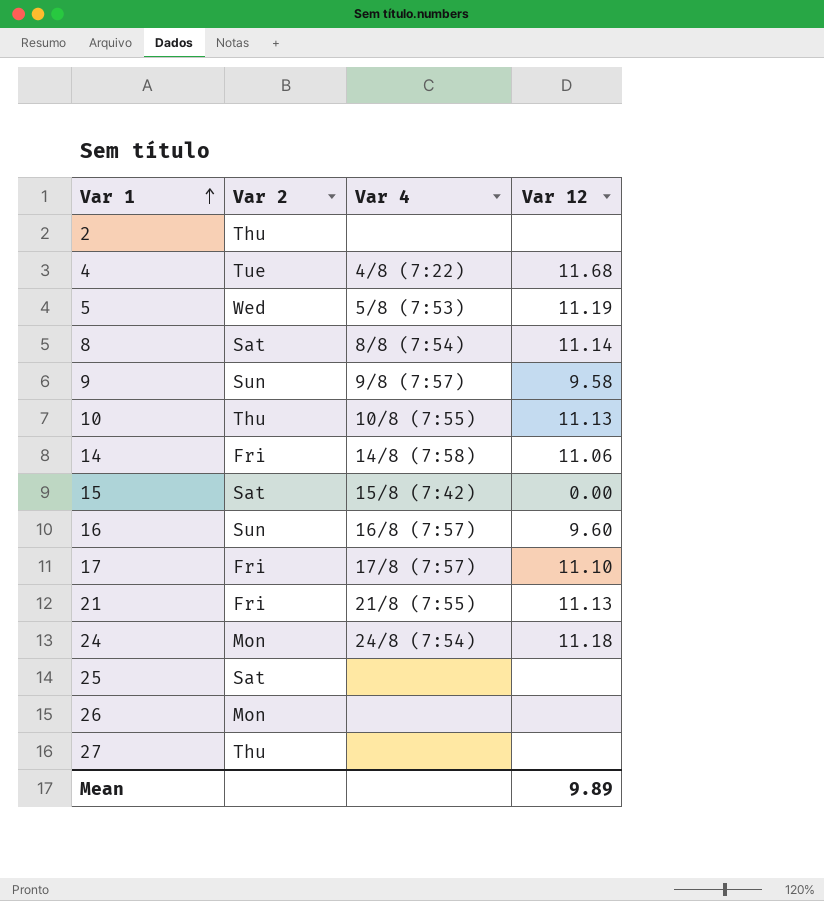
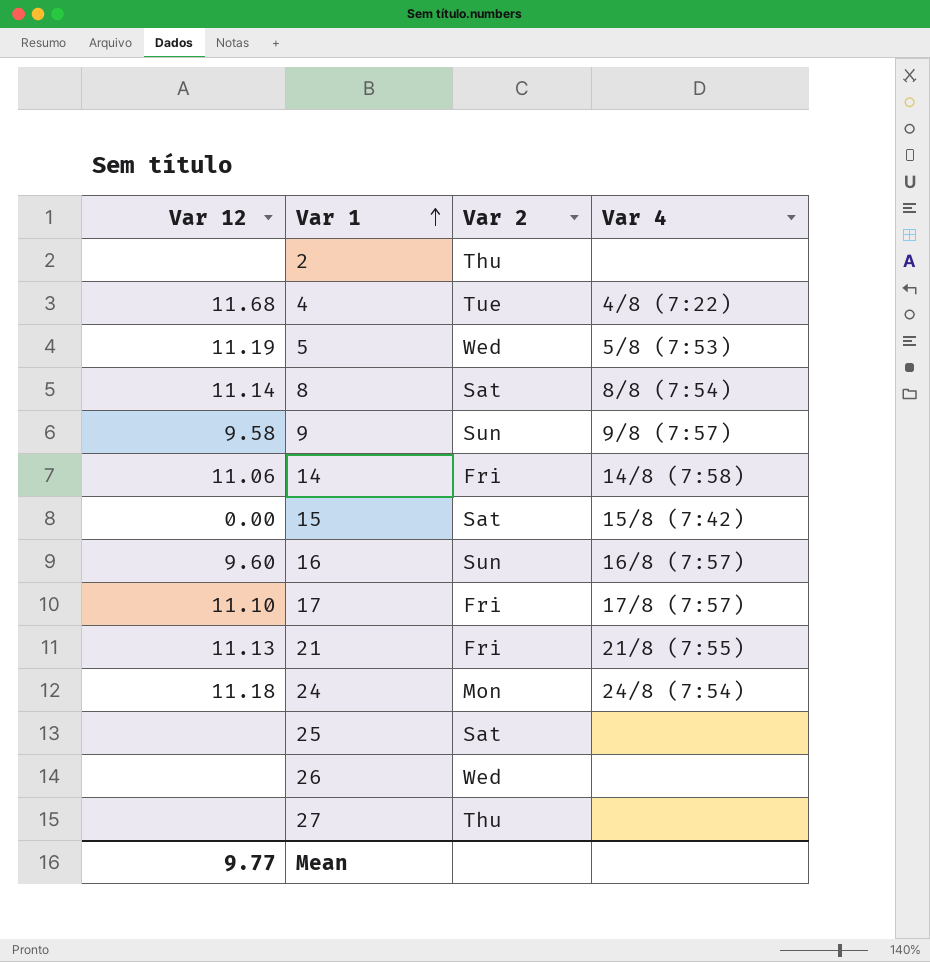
column Var 12 | position: 4 -> 1
row 10: Thu | 10/8 (7:55) | 11.13 -> none
26 | Var 2: Mon -> Wed
Mean | Var 12: 9.89 -> 9.77

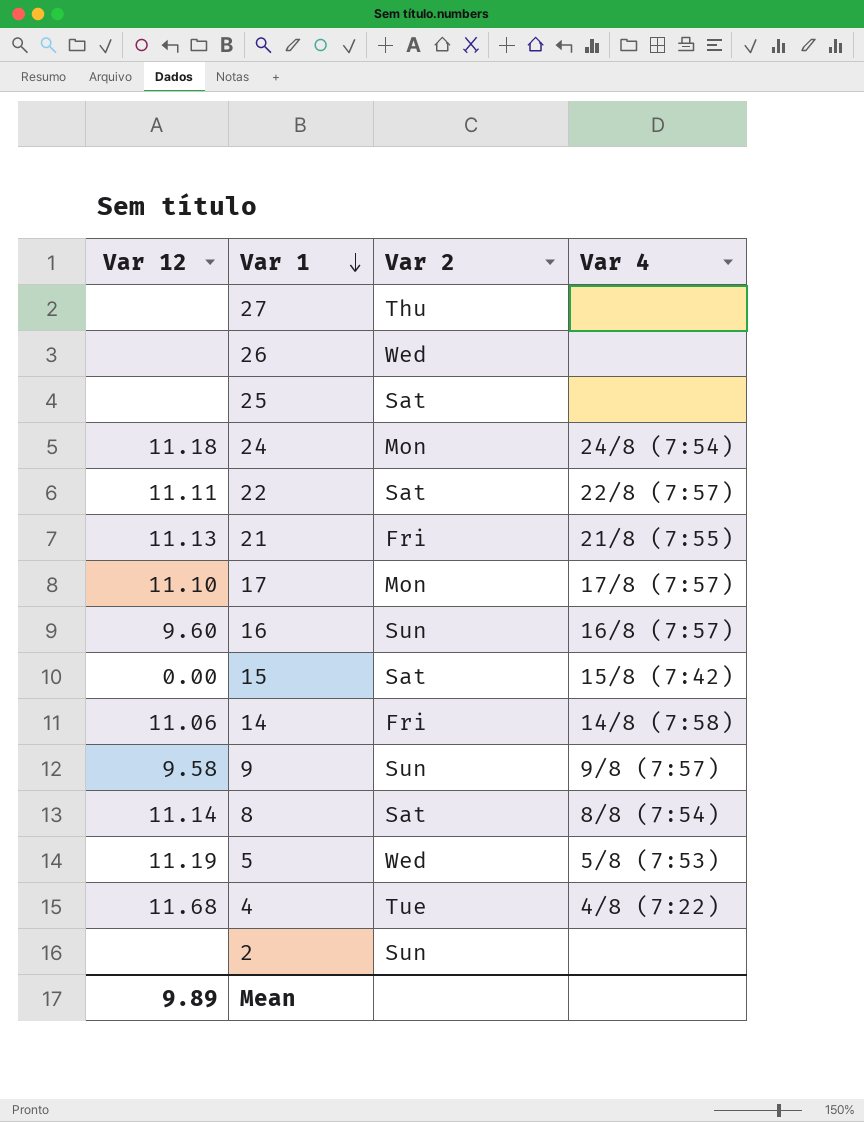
row order: Var 1 ascending -> Var 1 descending
row 22: none -> 11.11 | Sat | 22/8 (7:57)
17 | Var 2: Fri -> Mon
2 | Var 2: Thu -> Sun
Mean | Var 12: 9.77 -> 9.89

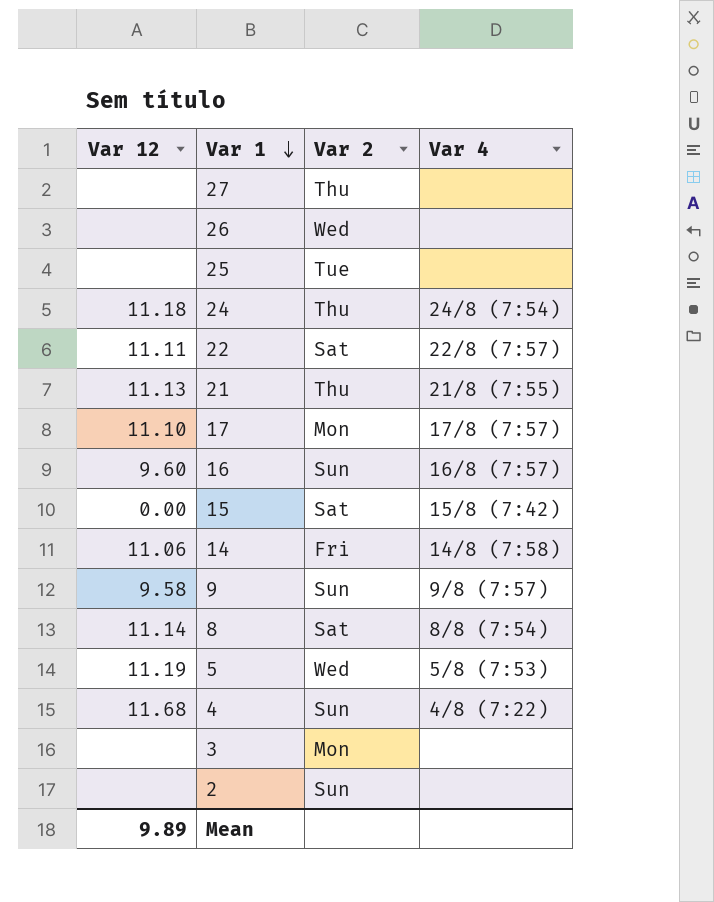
25 | Var 2: Sat -> Tue
24 | Var 2: Mon -> Thu
21 | Var 2: Fri -> Thu
4 | Var 2: Tue -> Sun
row 3: none -> none | Mon | none

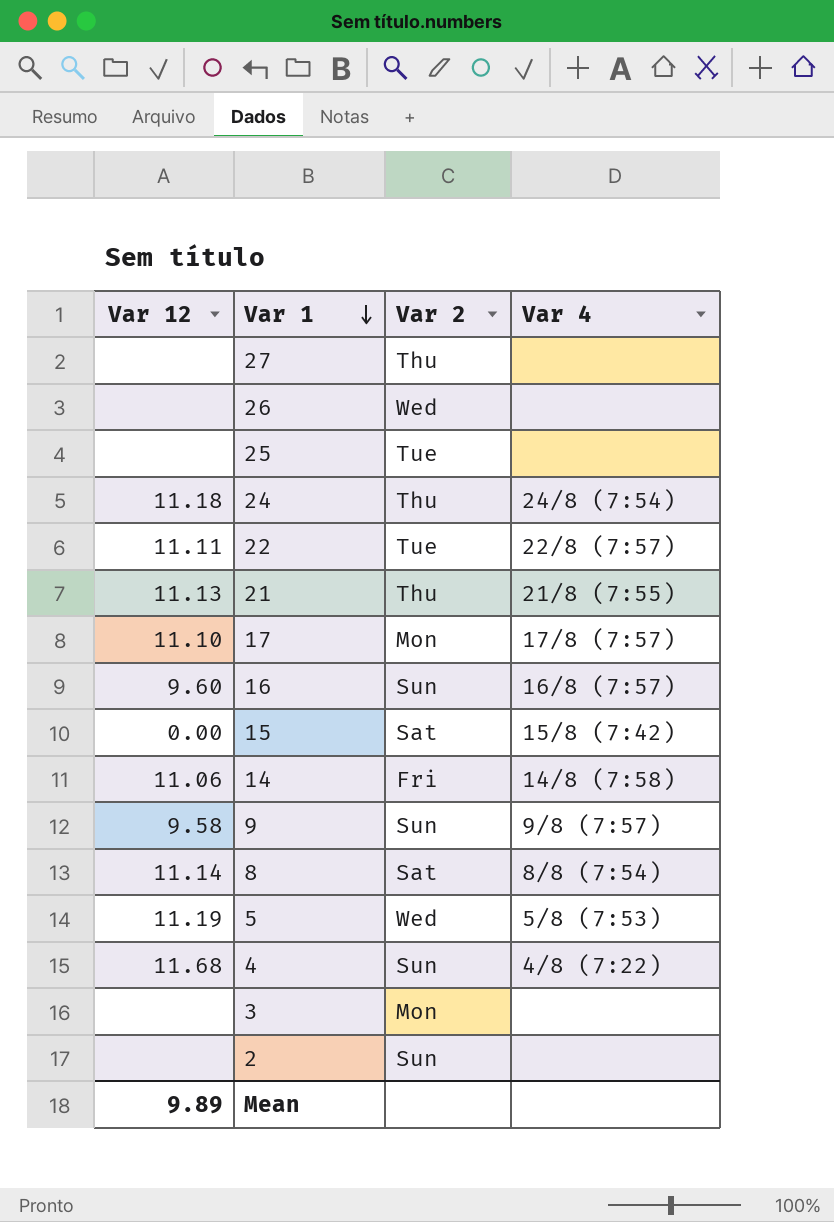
22 | Var 2: Sat -> Tue

